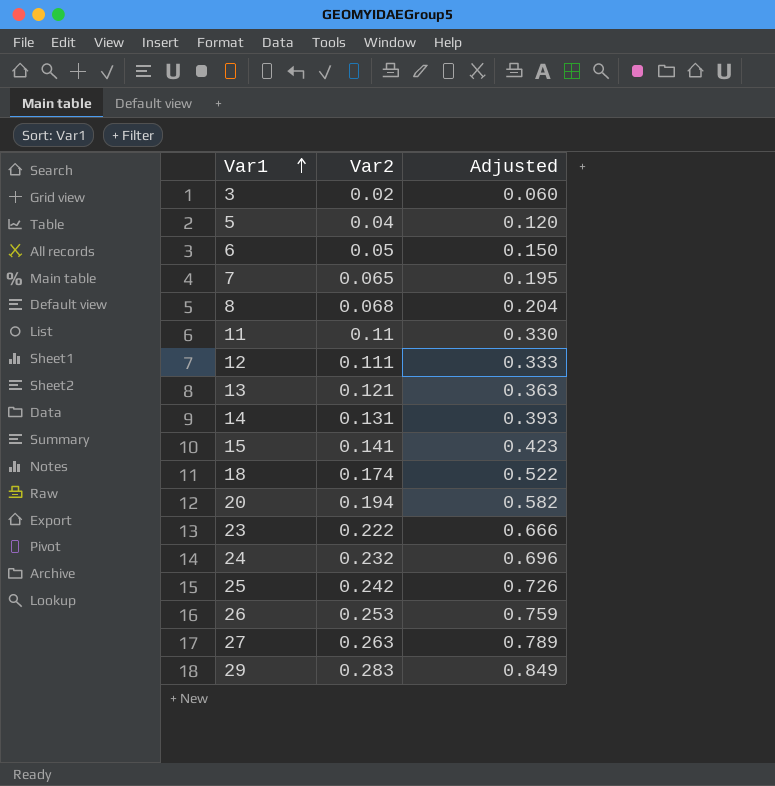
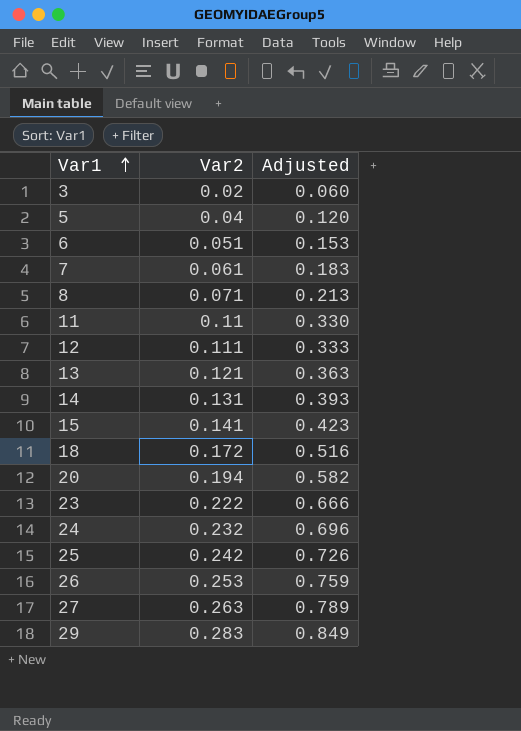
6 | Var2: 0.05 -> 0.051
6 | Adjusted: 0.150 -> 0.153
7 | Var2: 0.065 -> 0.061
7 | Adjusted: 0.195 -> 0.183
8 | Var2: 0.068 -> 0.071
8 | Adjusted: 0.204 -> 0.213
18 | Var2: 0.174 -> 0.172
18 | Adjusted: 0.522 -> 0.516

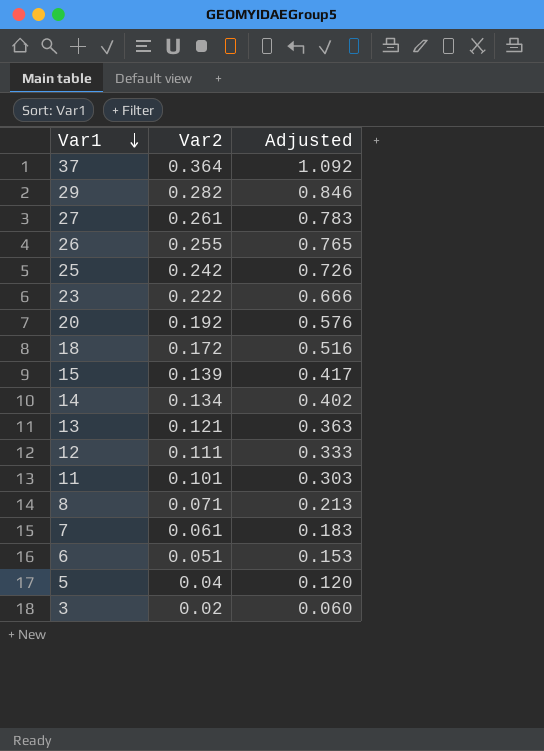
row order: Var1 ascending -> Var1 descending
row 24: 0.232 | 0.696 -> none
row 37: none -> 0.364 | 1.092
29 | Var2: 0.283 -> 0.282
29 | Adjusted: 0.849 -> 0.846
27 | Var2: 0.263 -> 0.261
27 | Adjusted: 0.789 -> 0.783
26 | Var2: 0.253 -> 0.255
26 | Adjusted: 0.759 -> 0.765
20 | Var2: 0.194 -> 0.192
20 | Adjusted: 0.582 -> 0.576
15 | Var2: 0.141 -> 0.139
15 | Adjusted: 0.423 -> 0.417
14 | Var2: 0.131 -> 0.134
14 | Adjusted: 0.393 -> 0.402
11 | Var2: 0.11 -> 0.101
11 | Adjusted: 0.330 -> 0.303

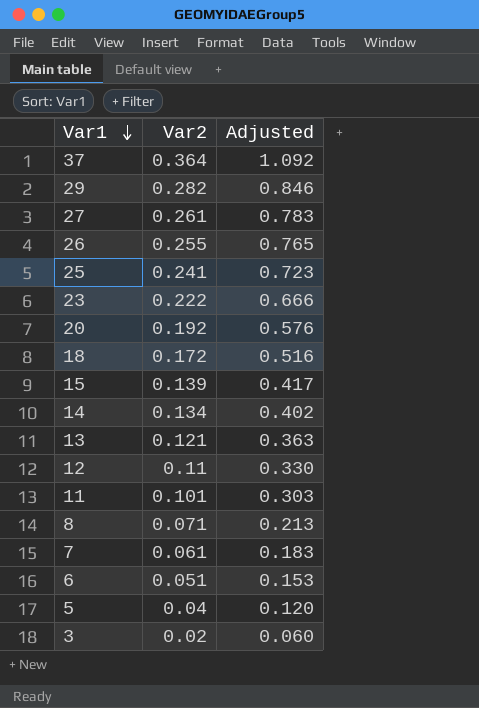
25 | Var2: 0.242 -> 0.241
25 | Adjusted: 0.726 -> 0.723
12 | Var2: 0.111 -> 0.11
12 | Adjusted: 0.333 -> 0.330

